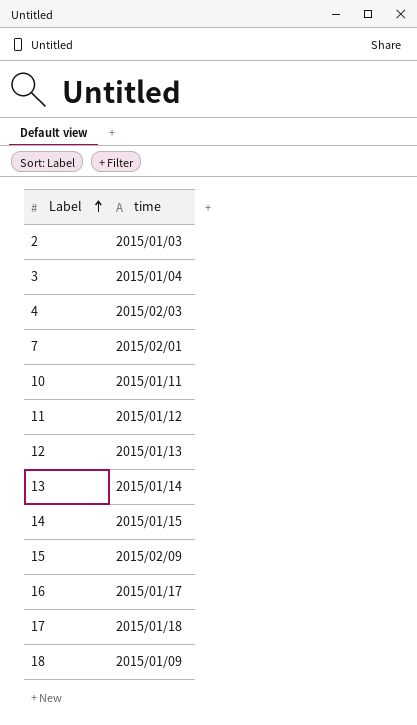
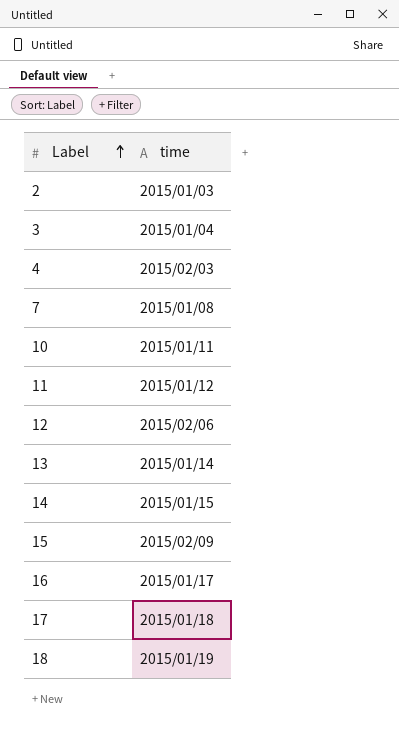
7 | time: 2015/02/01 -> 2015/01/08
12 | time: 2015/01/13 -> 2015/02/06
18 | time: 2015/01/09 -> 2015/01/19

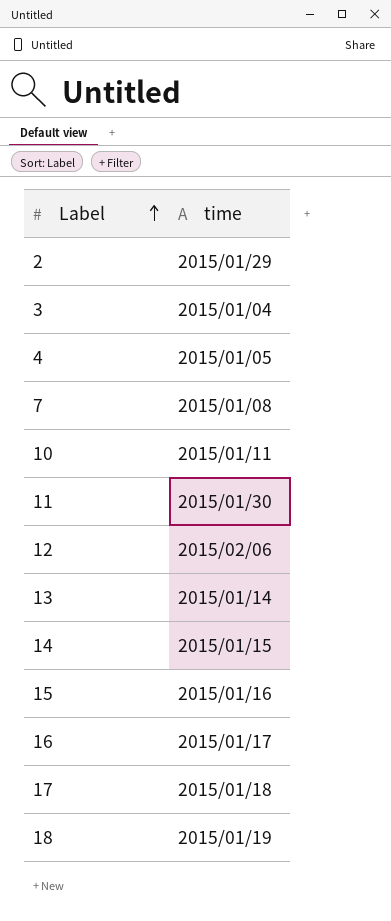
2 | time: 2015/01/03 -> 2015/01/29
4 | time: 2015/02/03 -> 2015/01/05
11 | time: 2015/01/12 -> 2015/01/30
15 | time: 2015/02/09 -> 2015/01/16

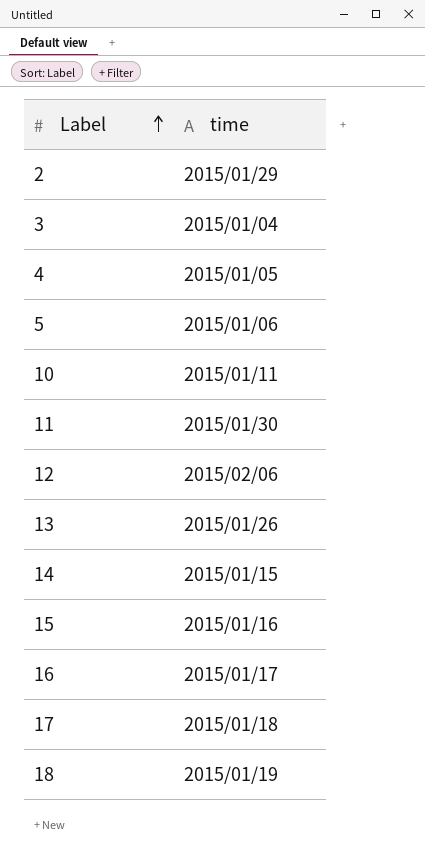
row 7: 2015/01/08 -> none
row 5: none -> 2015/01/06
13 | time: 2015/01/14 -> 2015/01/26

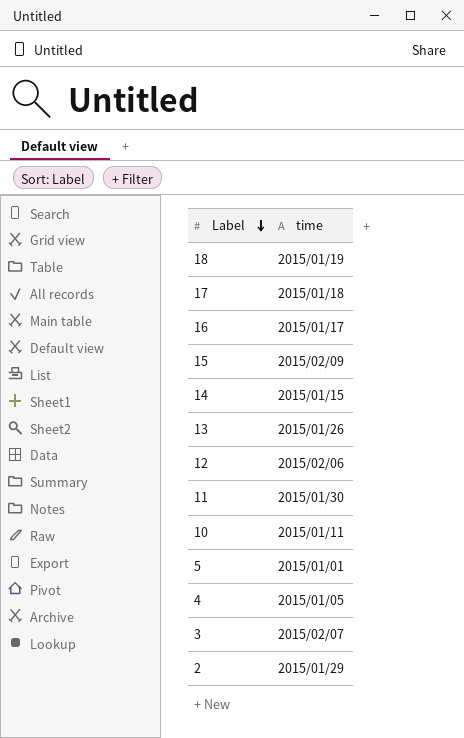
row order: Label ascending -> Label descending
15 | time: 2015/01/16 -> 2015/02/09
5 | time: 2015/01/06 -> 2015/01/01
3 | time: 2015/01/04 -> 2015/02/07

